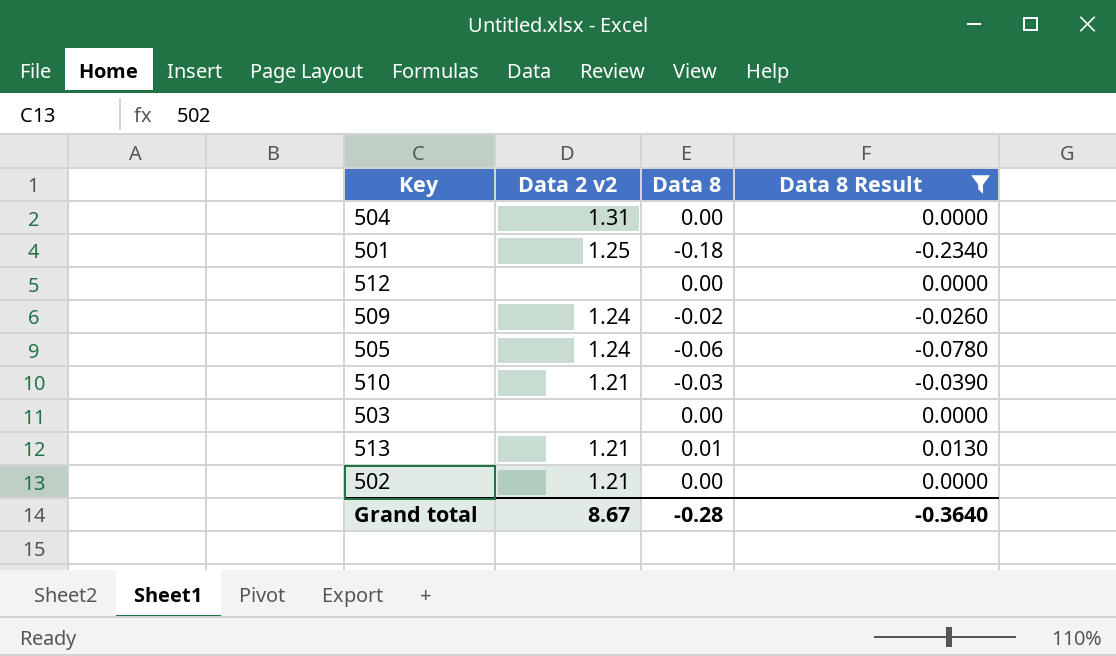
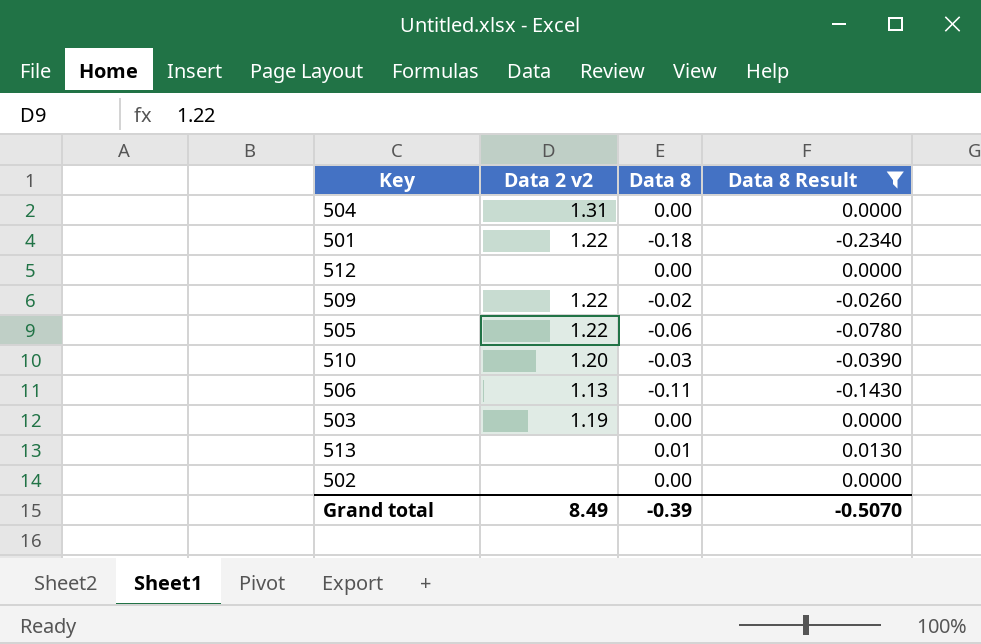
501 | Data 2 v2: 1.25 -> 1.22
509 | Data 2 v2: 1.24 -> 1.22
505 | Data 2 v2: 1.24 -> 1.22
510 | Data 2 v2: 1.21 -> 1.20
row 506: none -> 1.13 | -0.11 | -0.1430
503 | Data 2 v2: none -> 1.19
513 | Data 2 v2: 1.21 -> none
502 | Data 2 v2: 1.21 -> none
Grand total | Data 2 v2: 8.67 -> 8.49
Grand total | Data 8: -0.28 -> -0.39
Grand total | Data 8 Result: -0.3640 -> -0.5070

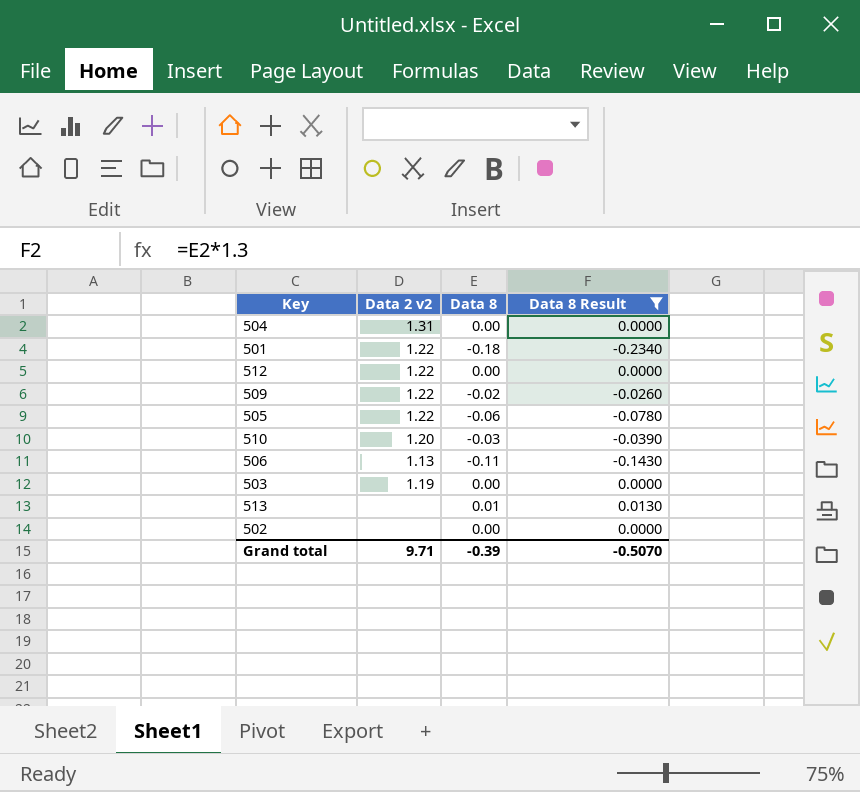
512 | Data 2 v2: none -> 1.22
Grand total | Data 2 v2: 8.49 -> 9.71

